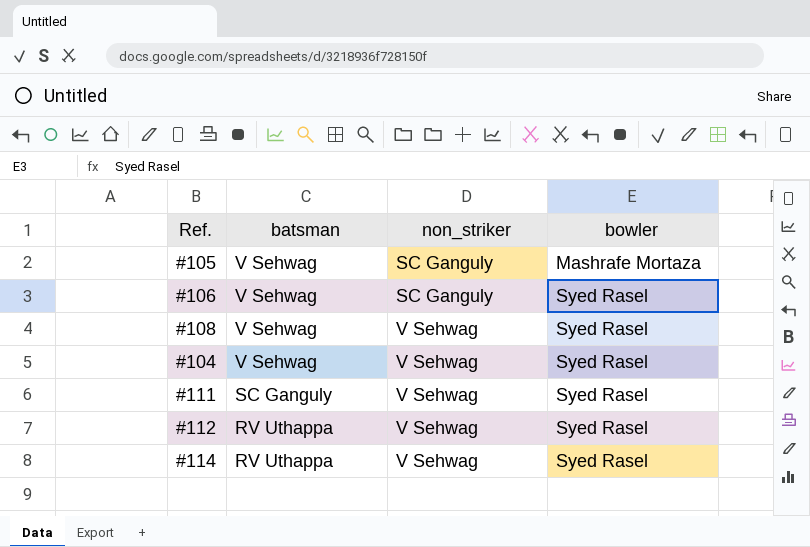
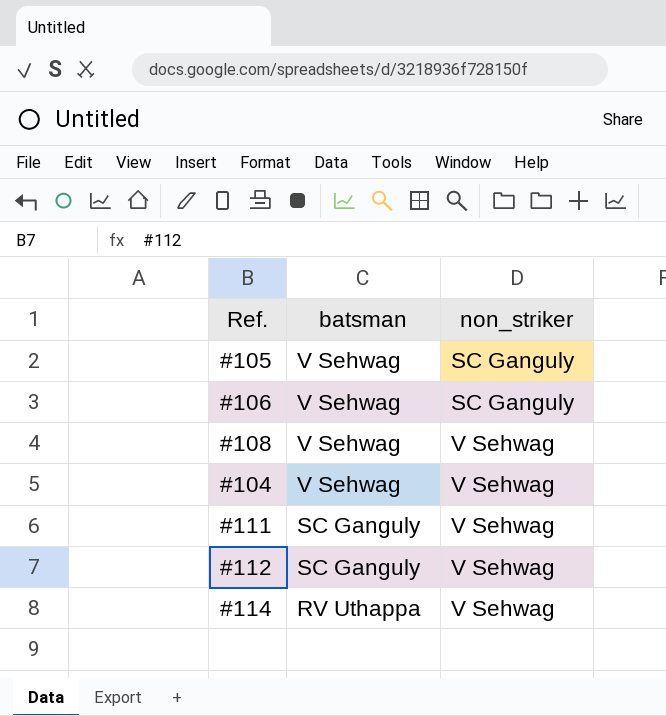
column bowler | position: 4 -> none
#112 | batsman: RV Uthappa -> SC Ganguly

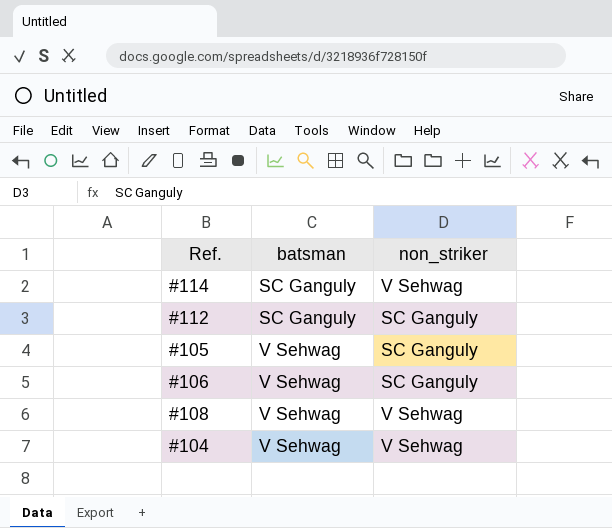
row order: batsman descending -> batsman ascending
row #111: SC Ganguly | V Sehwag -> none
#114 | batsman: RV Uthappa -> SC Ganguly
#112 | non_striker: V Sehwag -> SC Ganguly

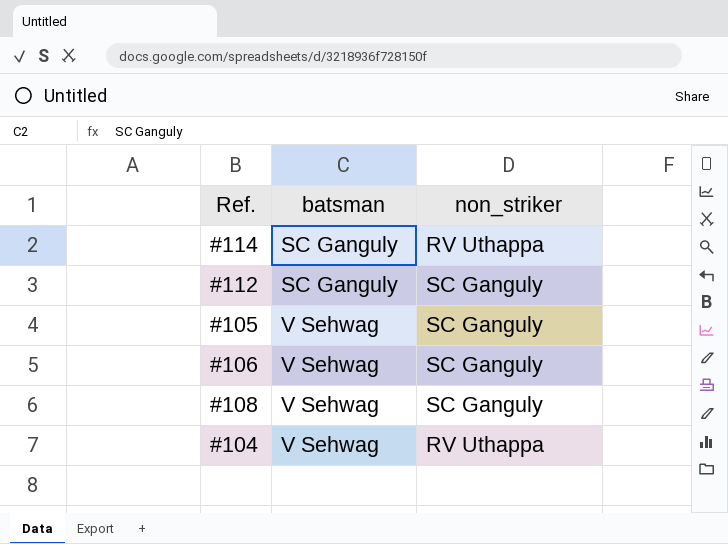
#114 | non_striker: V Sehwag -> RV Uthappa
#108 | non_striker: V Sehwag -> SC Ganguly
#104 | non_striker: V Sehwag -> RV Uthappa

